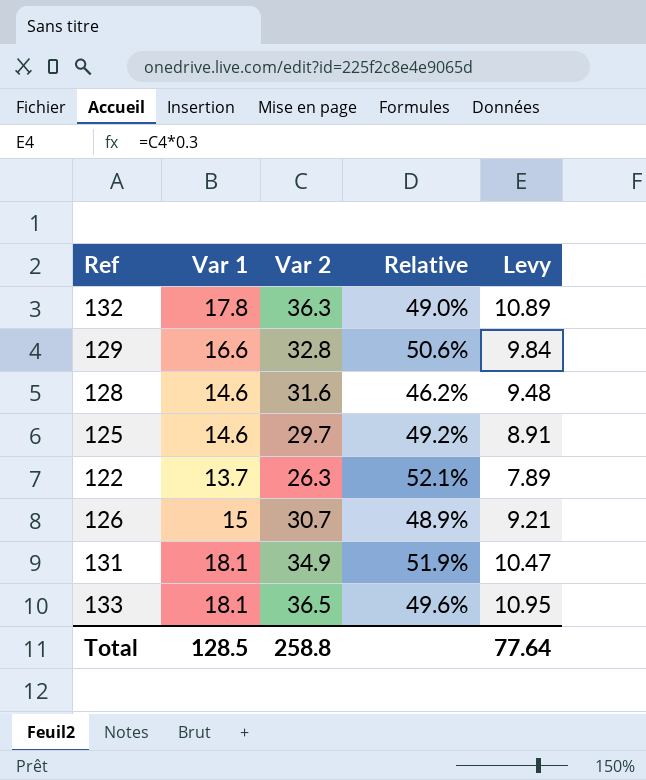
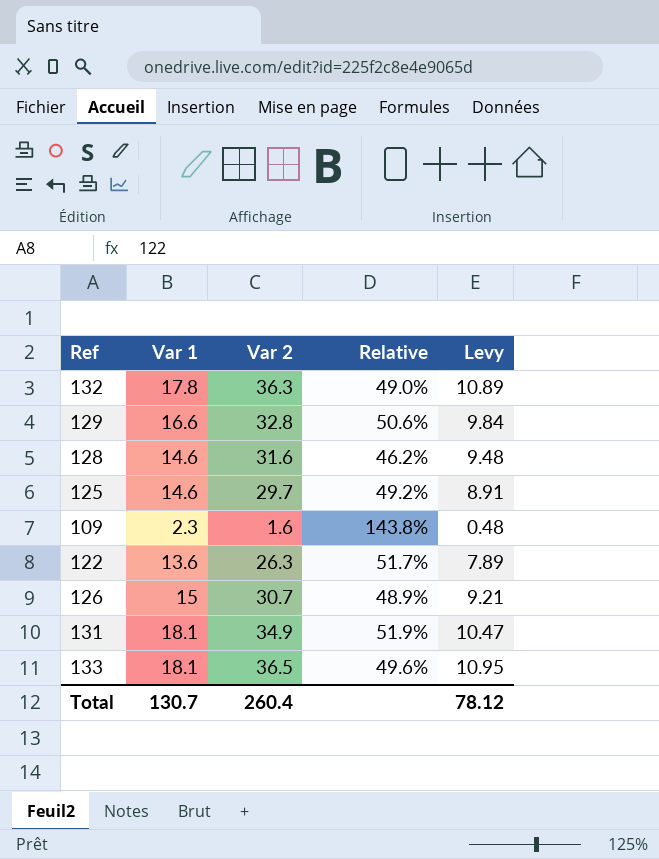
row 109: none -> 2.3 | 1.6 | 143.8% | 0.48
122 | Var 1: 13.7 -> 13.6
122 | Relative: 52.1% -> 51.7%
Total | Var 1: 128.5 -> 130.7
Total | Var 2: 258.8 -> 260.4
Total | Levy: 77.64 -> 78.12

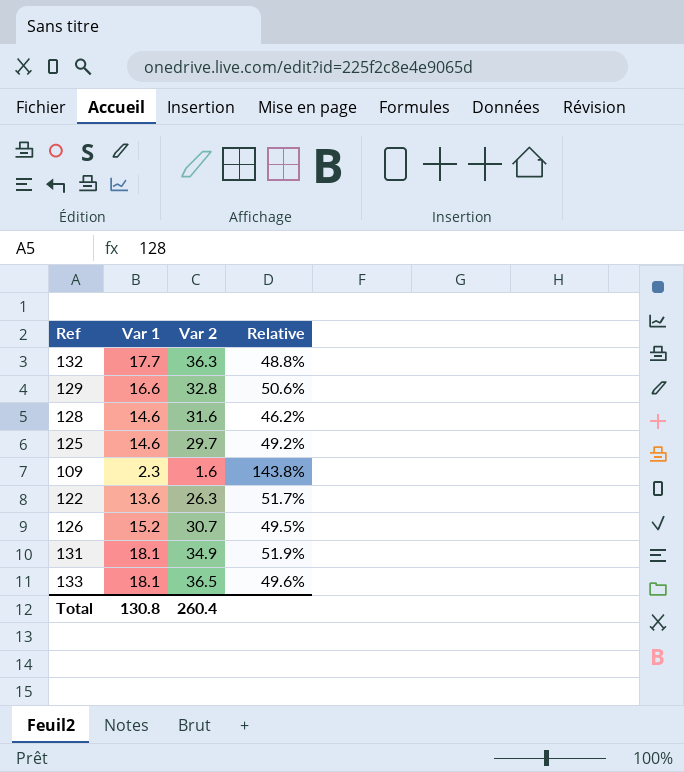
column Levy | formula: [Var 2] * 0.3 -> none
132 | Var 1: 17.8 -> 17.7
132 | Relative: 49.0% -> 48.8%
126 | Var 1: 15 -> 15.2
126 | Relative: 48.9% -> 49.5%
Total | Var 1: 130.7 -> 130.8

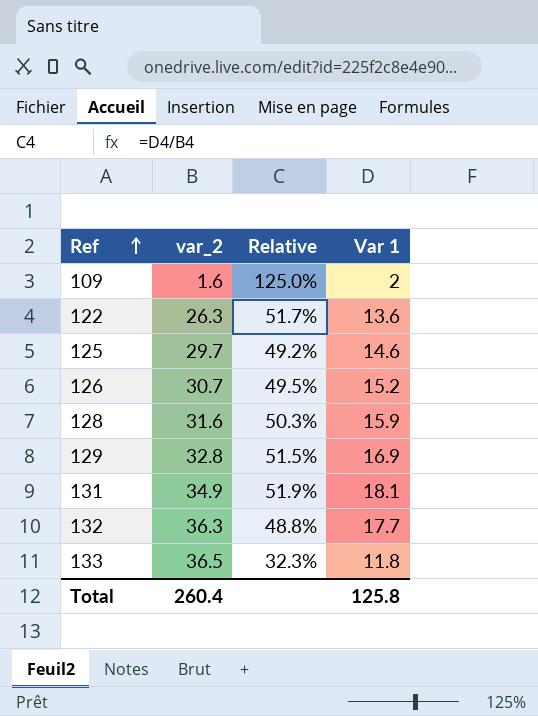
row order: none -> Ref ascending
column name: Var 2 -> var_2
column Var 1 | position: 2 -> 4
109 | Relative: 143.8% -> 125.0%
109 | Var 1: 2.3 -> 2
128 | Relative: 46.2% -> 50.3%
128 | Var 1: 14.6 -> 15.9
129 | Relative: 50.6% -> 51.5%
129 | Var 1: 16.6 -> 16.9
133 | Relative: 49.6% -> 32.3%
133 | Var 1: 18.1 -> 11.8
Total | Var 1: 130.8 -> 125.8

